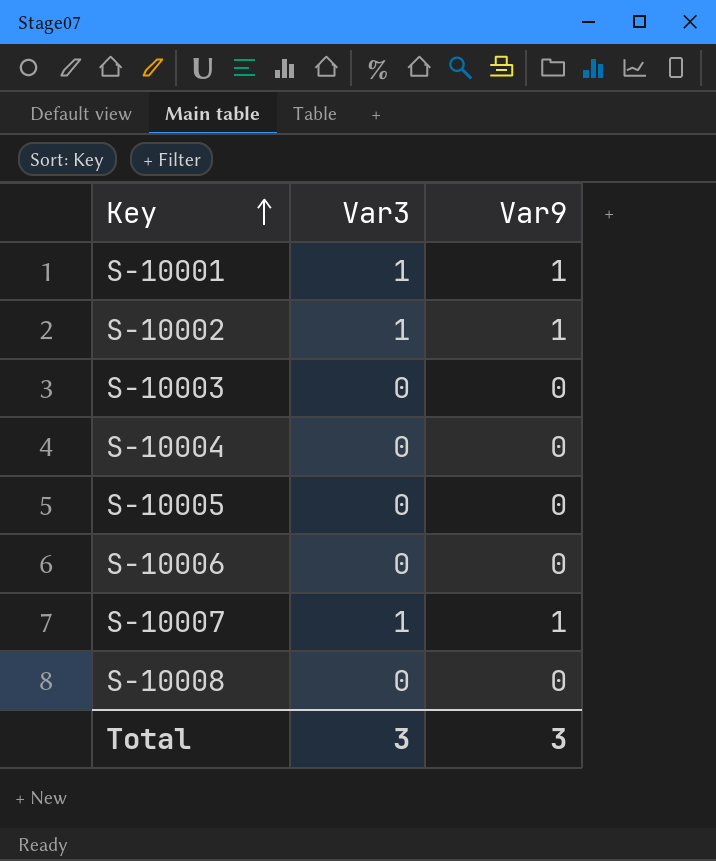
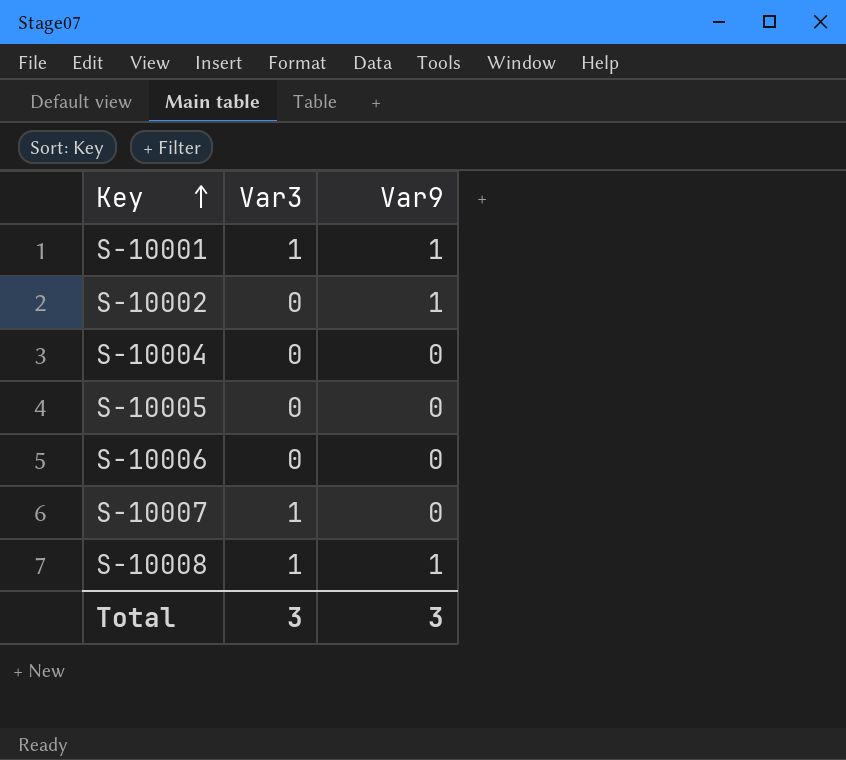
row S-10003: 0 | 0 -> none
S-10002 | Var3: 1 -> 0
S-10007 | Var9: 1 -> 0
S-10008 | Var3: 0 -> 1
S-10008 | Var9: 0 -> 1

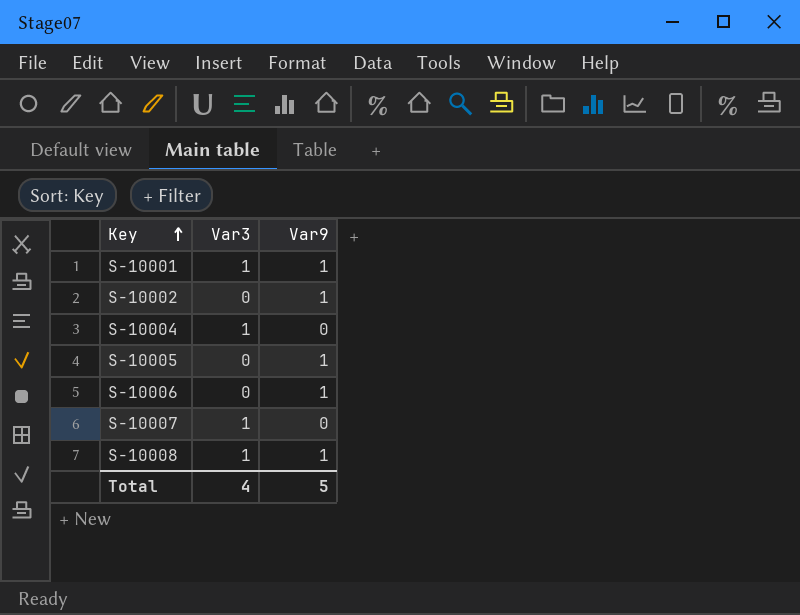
S-10004 | Var3: 0 -> 1
S-10005 | Var9: 0 -> 1
S-10006 | Var9: 0 -> 1
Total | Var3: 3 -> 4
Total | Var9: 3 -> 5

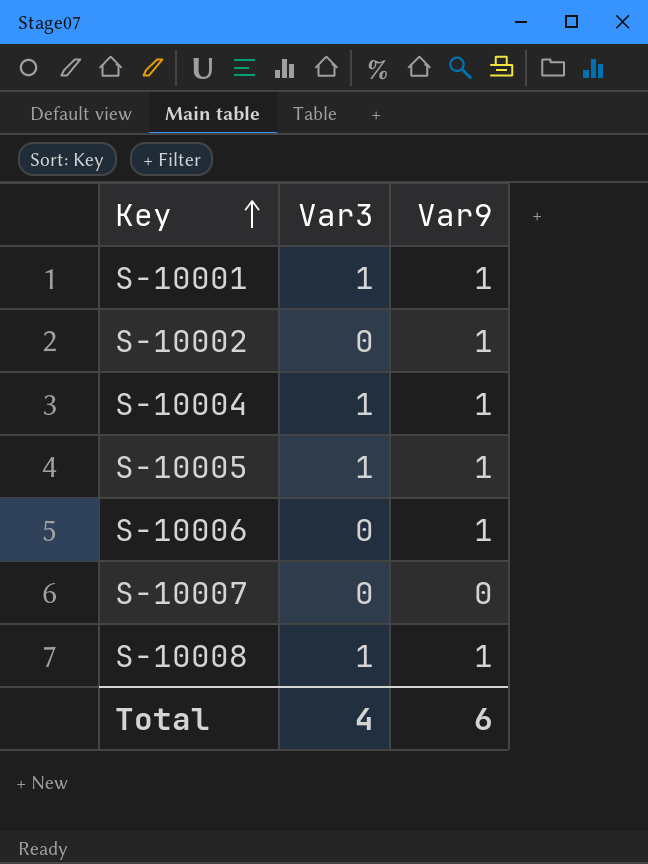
S-10004 | Var9: 0 -> 1
S-10005 | Var3: 0 -> 1
S-10007 | Var3: 1 -> 0
Total | Var9: 5 -> 6

